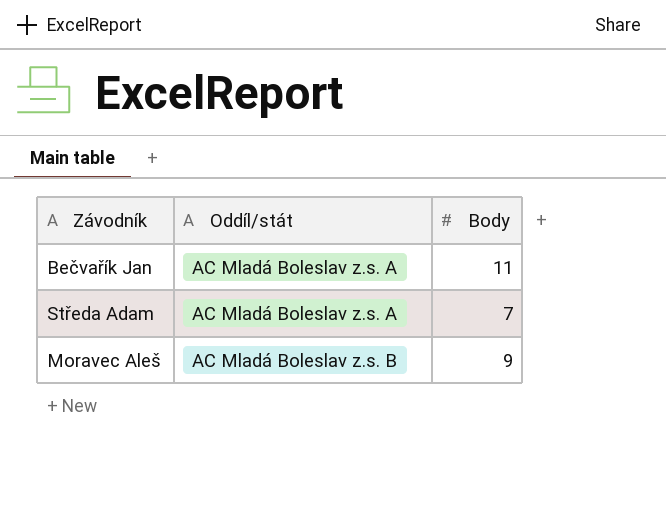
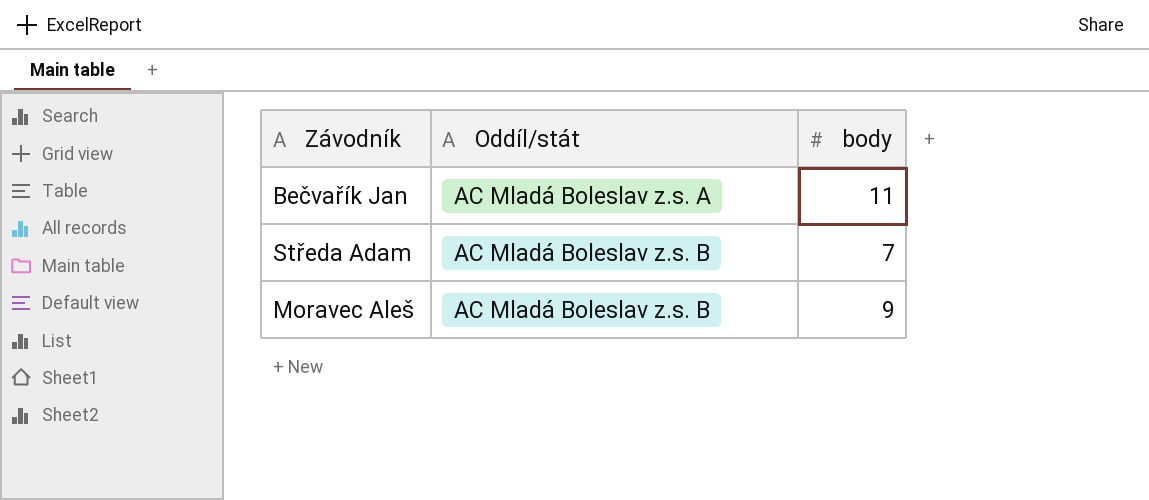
column name: Body -> body
Středa Adam | Oddíl/stát: AC Mladá Boleslav z.s. A -> AC Mladá Boleslav z.s. B

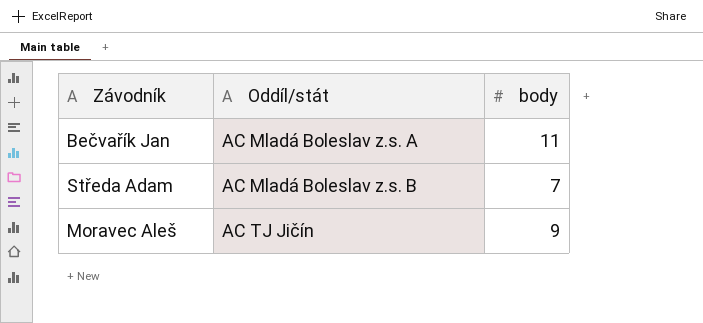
Moravec Aleš | Oddíl/stát: AC Mladá Boleslav z.s. B -> AC TJ Jičín

